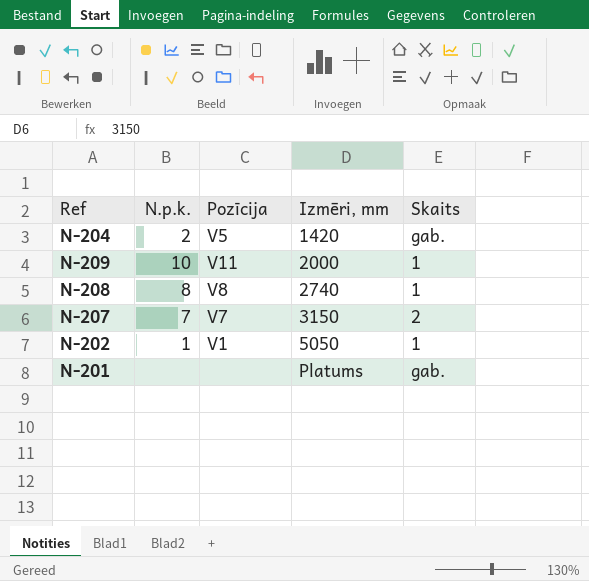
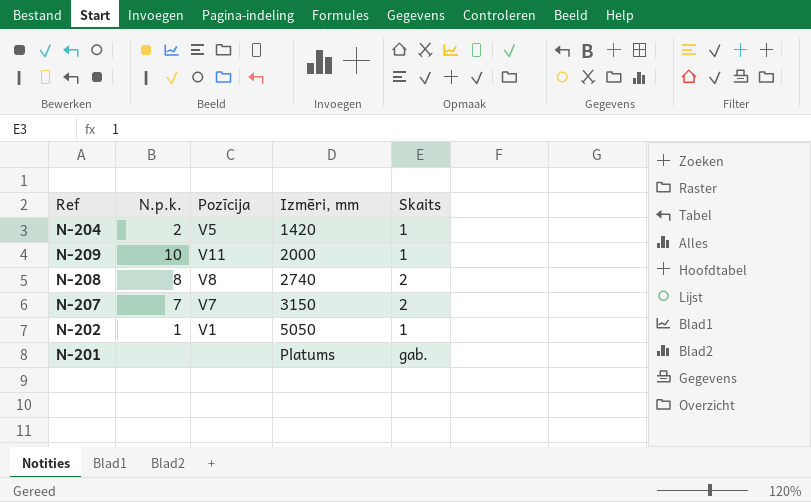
N-204 | Skaits: gab. -> 1
N-208 | Skaits: 1 -> 2

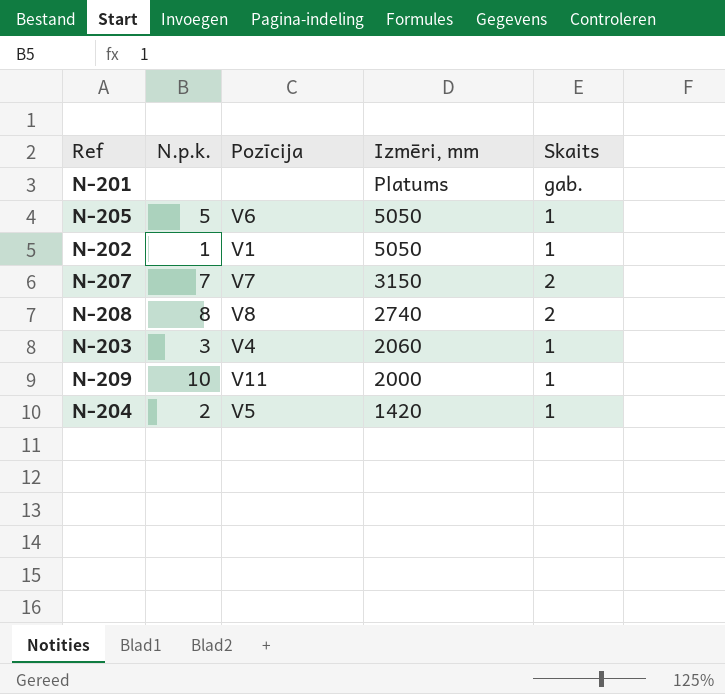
row order: Izmēri, mm ascending -> Izmēri, mm descending
row N-205: none -> 5 | V6 | 5050 | 1
row N-203: none -> 3 | V4 | 2060 | 1

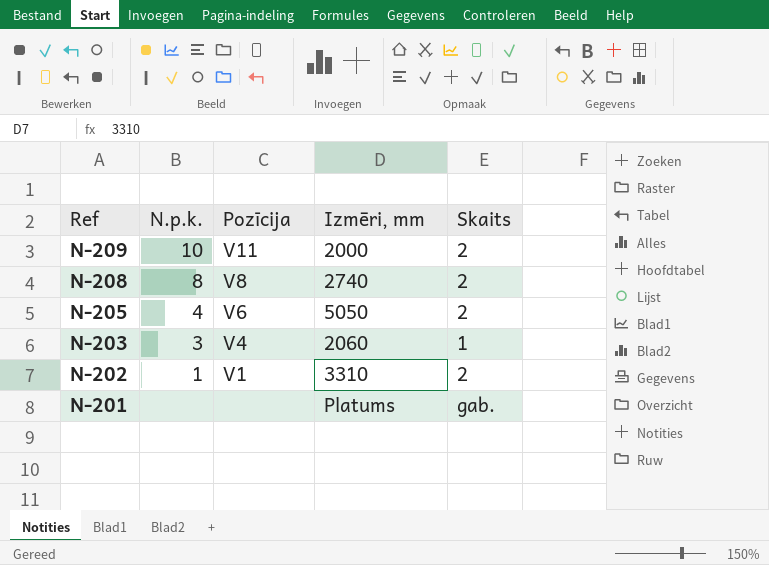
row order: Izmēri, mm descending -> Ref descending
row N-207: 7 | V7 | 3150 | 2 -> none
row N-204: 2 | V5 | 1420 | 1 -> none
N-209 | Skaits: 1 -> 2
N-205 | N.p.k.: 5 -> 4
N-205 | Skaits: 1 -> 2
N-202 | Izmēri, mm: 5050 -> 3310
N-202 | Skaits: 1 -> 2

